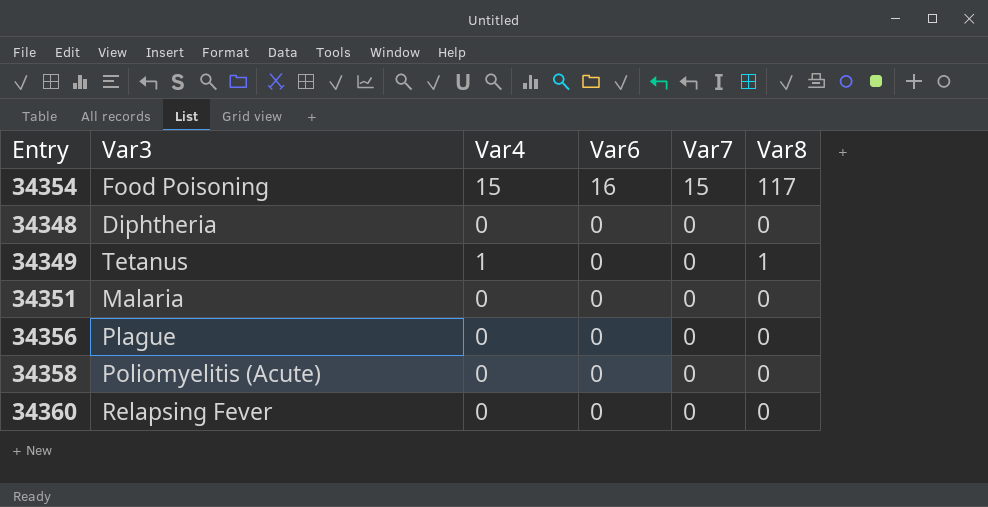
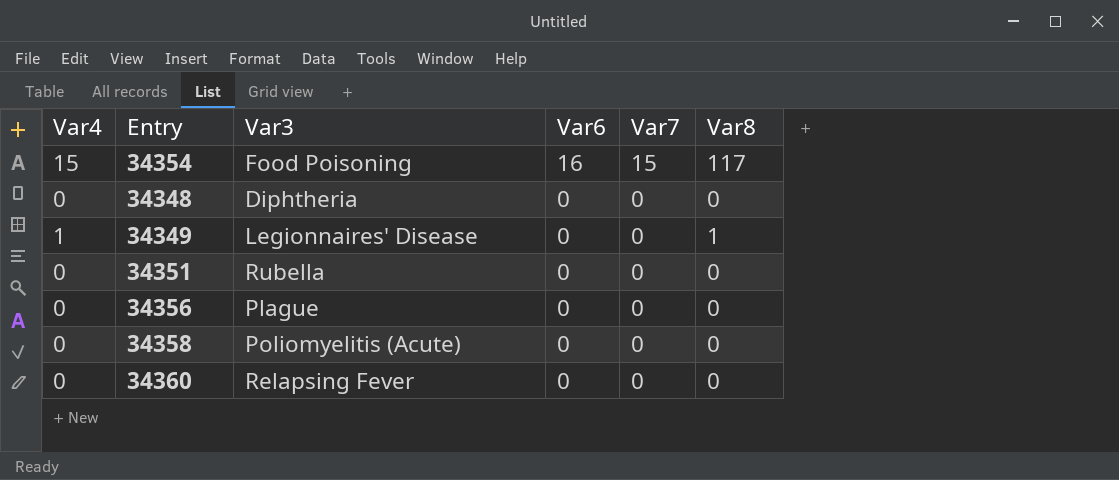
column Var4 | position: 3 -> 1
34349 | Var3: Tetanus -> Legionnaires' Disease
34351 | Var3: Malaria -> Rubella

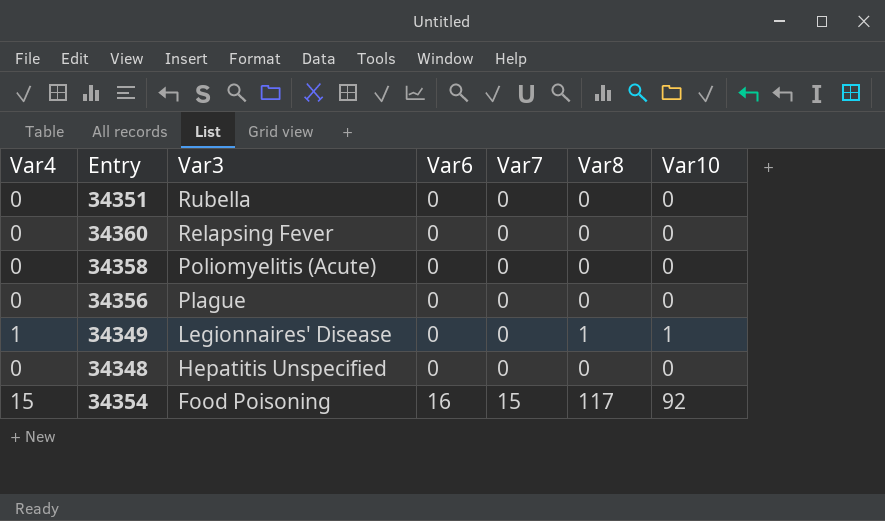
row order: Var6 descending -> Var3 descending
column Var10 | position: none -> 7
34348 | Var3: Diphtheria -> Hepatitis Unspecified

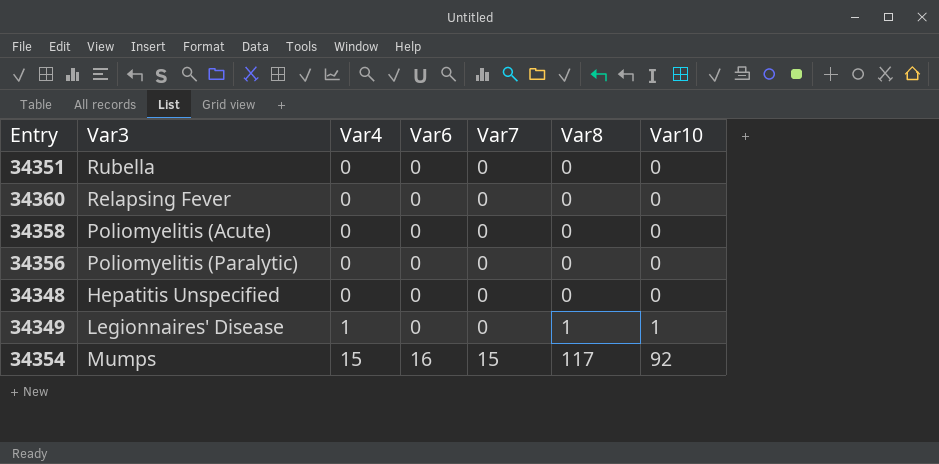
row order: Var3 descending -> Var4 ascending
column Var4 | position: 1 -> 3
34356 | Var3: Plague -> Poliomyelitis (Paralytic)
34354 | Var3: Food Poisoning -> Mumps

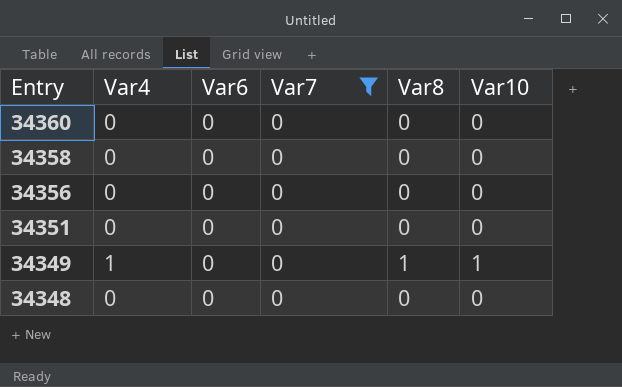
filter: none -> Var7 = 0
row order: Var4 ascending -> Entry descending
column Var3 | position: 2 -> none

